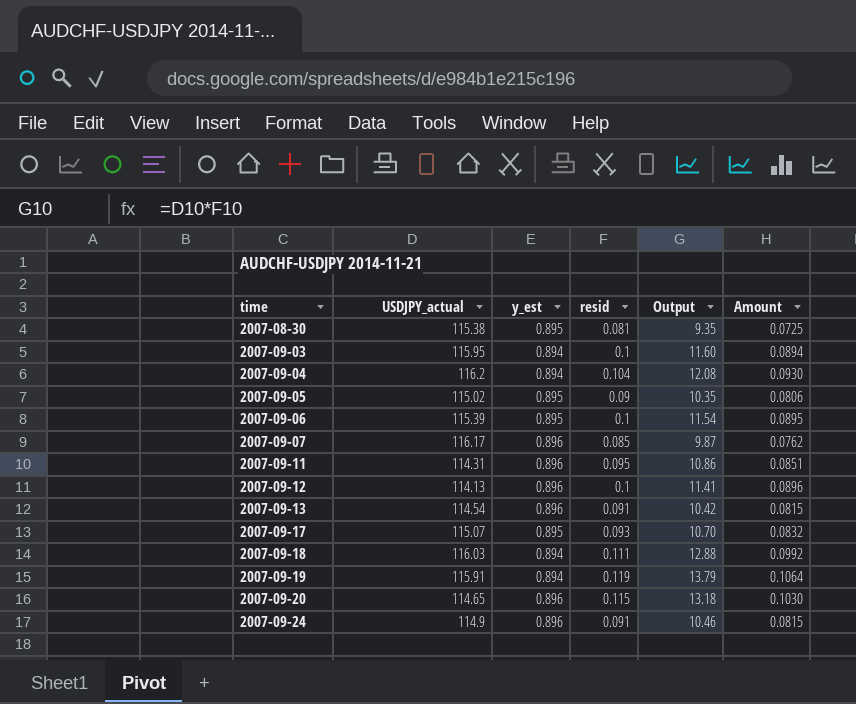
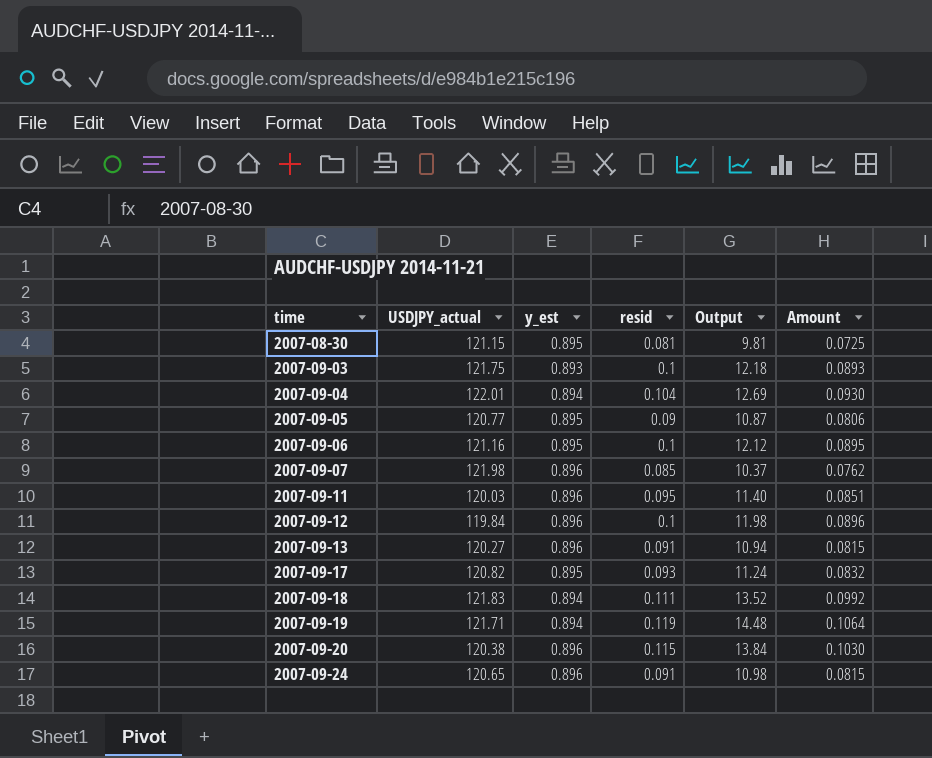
2007-08-30 | USDJPY_actual: 115.38 -> 121.15
2007-08-30 | Output: 9.35 -> 9.81
2007-09-03 | USDJPY_actual: 115.95 -> 121.75
2007-09-03 | y_est: 0.894 -> 0.893
2007-09-03 | Output: 11.60 -> 12.18
2007-09-03 | Amount: 0.0894 -> 0.0893
2007-09-04 | USDJPY_actual: 116.2 -> 122.01
2007-09-04 | Output: 12.08 -> 12.69
2007-09-05 | USDJPY_actual: 115.02 -> 120.77
2007-09-05 | Output: 10.35 -> 10.87
2007-09-06 | USDJPY_actual: 115.39 -> 121.16
2007-09-06 | Output: 11.54 -> 12.12
2007-09-07 | USDJPY_actual: 116.17 -> 121.98
2007-09-07 | Output: 9.87 -> 10.37
2007-09-11 | USDJPY_actual: 114.31 -> 120.03
2007-09-11 | Output: 10.86 -> 11.40
2007-09-12 | USDJPY_actual: 114.13 -> 119.84
2007-09-12 | Output: 11.41 -> 11.98
2007-09-13 | USDJPY_actual: 114.54 -> 120.27
2007-09-13 | Output: 10.42 -> 10.94
2007-09-17 | USDJPY_actual: 115.07 -> 120.82
2007-09-17 | Output: 10.70 -> 11.24
2007-09-18 | USDJPY_actual: 116.03 -> 121.83
2007-09-18 | Output: 12.88 -> 13.52
2007-09-19 | USDJPY_actual: 115.91 -> 121.71
2007-09-19 | Output: 13.79 -> 14.48
2007-09-20 | USDJPY_actual: 114.65 -> 120.38
2007-09-20 | Output: 13.18 -> 13.84
2007-09-24 | USDJPY_actual: 114.9 -> 120.65
2007-09-24 | Output: 10.46 -> 10.98

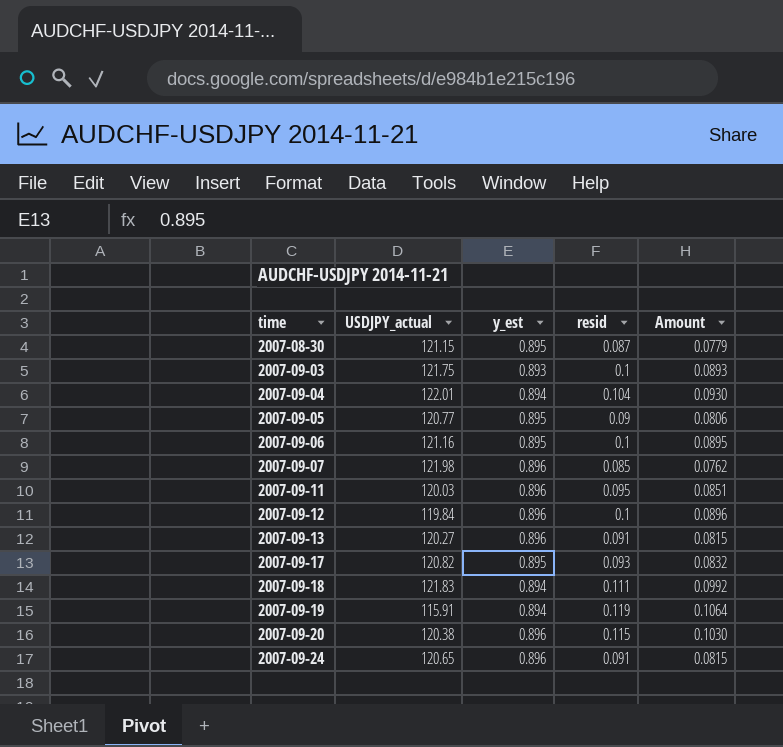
column Output | formula: [USDJPY_actual] * [resid] -> none
2007-08-30 | resid: 0.081 -> 0.087
2007-08-30 | Amount: 0.0725 -> 0.0779
2007-09-19 | USDJPY_actual: 121.71 -> 115.91

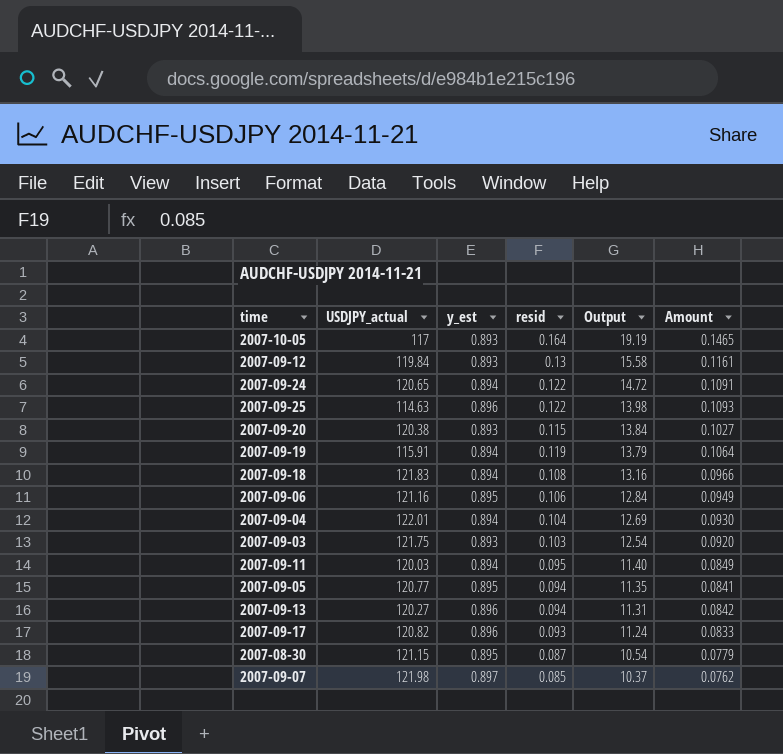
row order: time ascending -> Output descending
column Output | formula: none -> [USDJPY_actual] * [resid]
row 2007-10-05: none -> 117 | 0.893 | 0.164 | 19.19 | 0.1465
2007-09-12 | y_est: 0.896 -> 0.893
2007-09-12 | resid: 0.1 -> 0.13
2007-09-12 | Amount: 0.0896 -> 0.1161
2007-09-24 | y_est: 0.896 -> 0.894
2007-09-24 | resid: 0.091 -> 0.122
2007-09-24 | Amount: 0.0815 -> 0.1091
row 2007-09-25: none -> 114.63 | 0.896 | 0.122 | 13.98 | 0.1093
2007-09-20 | y_est: 0.896 -> 0.893
2007-09-20 | Amount: 0.1030 -> 0.1027
2007-09-18 | resid: 0.111 -> 0.108
2007-09-18 | Amount: 0.0992 -> 0.0966
2007-09-06 | resid: 0.1 -> 0.106
2007-09-06 | Amount: 0.0895 -> 0.0949
2007-09-03 | resid: 0.1 -> 0.103
2007-09-03 | Amount: 0.0893 -> 0.0920
2007-09-11 | y_est: 0.896 -> 0.894
2007-09-11 | Amount: 0.0851 -> 0.0849
2007-09-05 | resid: 0.09 -> 0.094
2007-09-05 | Amount: 0.0806 -> 0.0841
2007-09-13 | resid: 0.091 -> 0.094
2007-09-13 | Amount: 0.0815 -> 0.0842
2007-09-17 | y_est: 0.895 -> 0.896
2007-09-17 | Amount: 0.0832 -> 0.0833
2007-09-07 | y_est: 0.896 -> 0.897

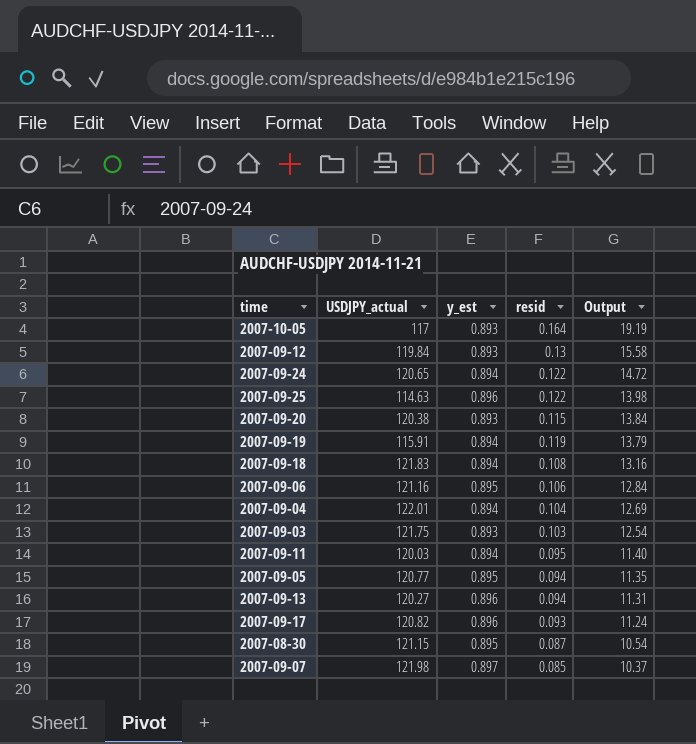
column Amount | formula: [y_est] * [resid] -> none

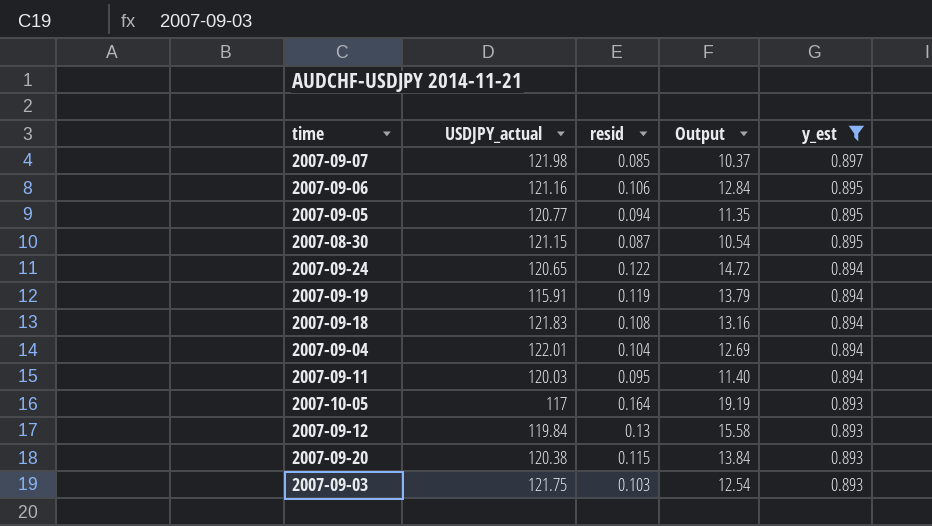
filter: none -> y_est != 0.896
row order: Output descending -> y_est descending
column y_est | position: 3 -> 5

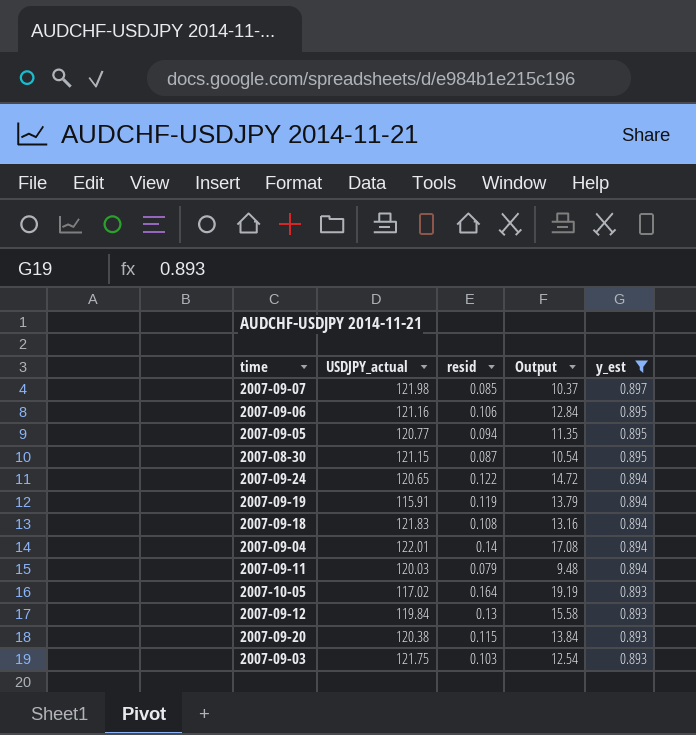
2007-09-04 | resid: 0.104 -> 0.14
2007-09-04 | Output: 12.69 -> 17.08
2007-09-11 | resid: 0.095 -> 0.079
2007-09-11 | Output: 11.40 -> 9.48
2007-10-05 | USDJPY_actual: 117 -> 117.02

